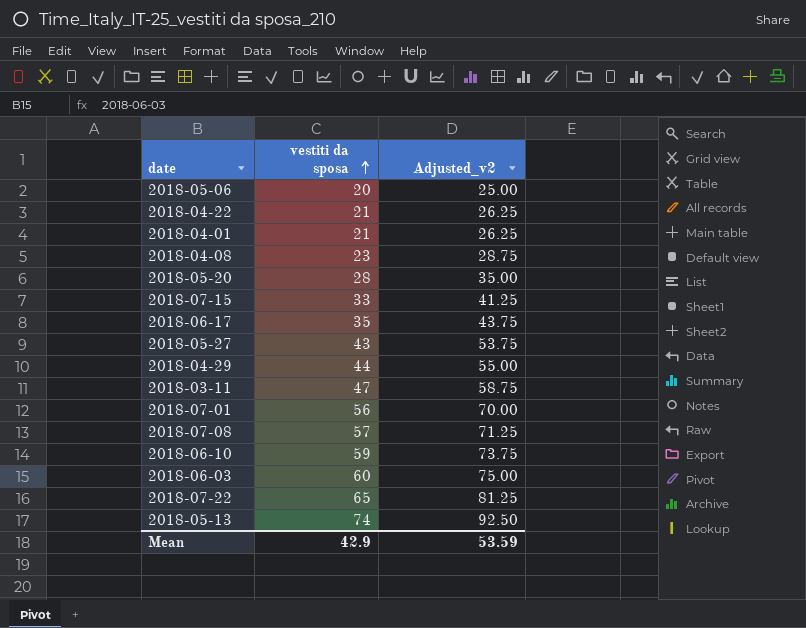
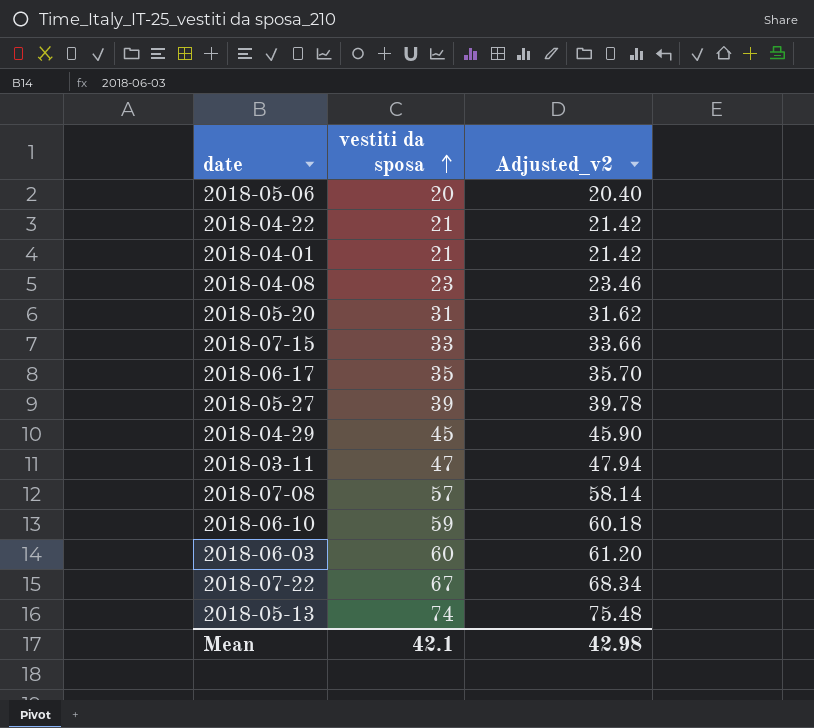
column Adjusted_v2 | formula: [vestiti da sposa] * 1.25 -> [vestiti da sposa] * 1.02
row 2018-07-01: 56 | 70.00 -> none
2018-05-20 | vestiti da sposa: 28 -> 31
2018-05-27 | vestiti da sposa: 43 -> 39
2018-04-29 | vestiti da sposa: 44 -> 45
2018-07-22 | vestiti da sposa: 65 -> 67
Mean | vestiti da sposa: 42.9 -> 42.1
Mean | Adjusted_v2: 53.59 -> 42.98

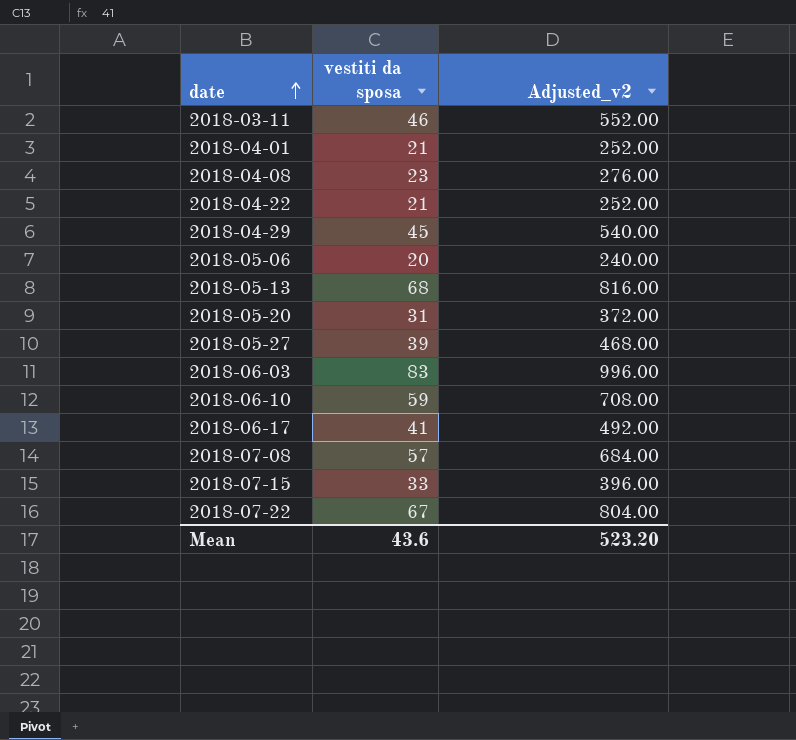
row order: vestiti da sposa ascending -> date ascending
column Adjusted_v2 | formula: [vestiti da sposa] * 1.02 -> [vestiti da sposa] * 12
2018-03-11 | vestiti da sposa: 47 -> 46
2018-05-13 | vestiti da sposa: 74 -> 68
2018-06-03 | vestiti da sposa: 60 -> 83
2018-06-17 | vestiti da sposa: 35 -> 41
Mean | vestiti da sposa: 42.1 -> 43.6
Mean | Adjusted_v2: 42.98 -> 523.20

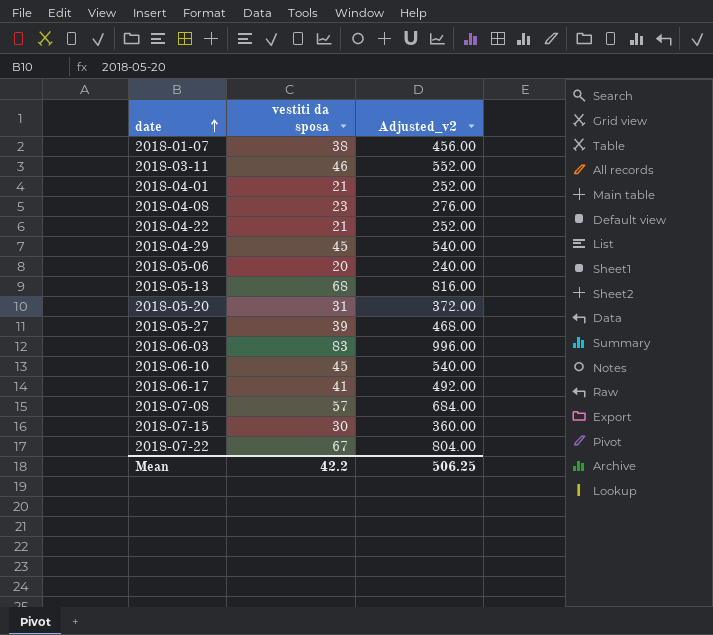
row 2018-01-07: none -> 38 | 456.00
2018-06-10 | vestiti da sposa: 59 -> 45
2018-06-10 | Adjusted_v2: 708.00 -> 540.00
2018-07-15 | vestiti da sposa: 33 -> 30
2018-07-15 | Adjusted_v2: 396.00 -> 360.00
Mean | vestiti da sposa: 43.6 -> 42.2
Mean | Adjusted_v2: 523.20 -> 506.25

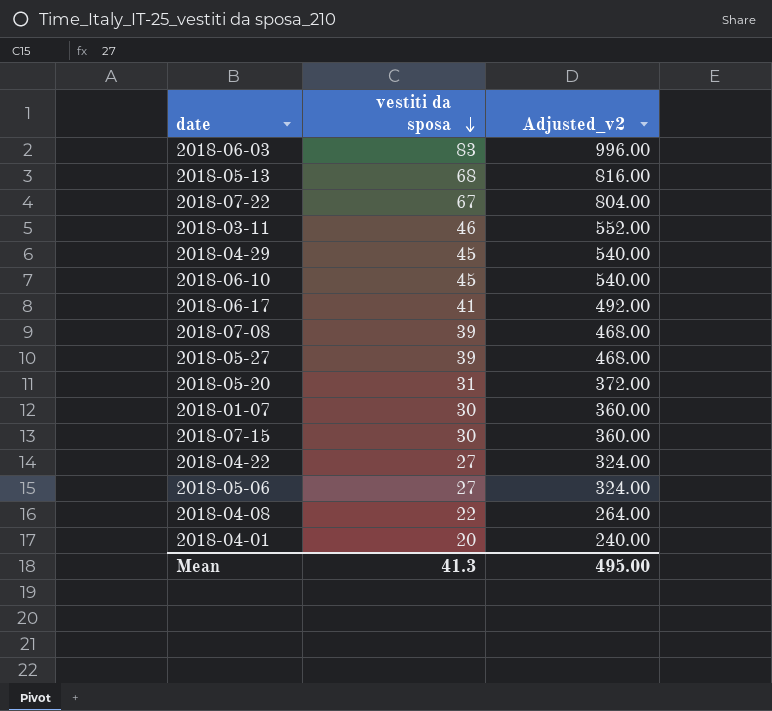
row order: date ascending -> vestiti da sposa descending
2018-07-08 | vestiti da sposa: 57 -> 39
2018-07-08 | Adjusted_v2: 684.00 -> 468.00
2018-01-07 | vestiti da sposa: 38 -> 30
2018-01-07 | Adjusted_v2: 456.00 -> 360.00
2018-04-22 | vestiti da sposa: 21 -> 27
2018-04-22 | Adjusted_v2: 252.00 -> 324.00
2018-05-06 | vestiti da sposa: 20 -> 27
2018-05-06 | Adjusted_v2: 240.00 -> 324.00
2018-04-08 | vestiti da sposa: 23 -> 22
2018-04-08 | Adjusted_v2: 276.00 -> 264.00
2018-04-01 | vestiti da sposa: 21 -> 20
2018-04-01 | Adjusted_v2: 252.00 -> 240.00
Mean | vestiti da sposa: 42.2 -> 41.3
Mean | Adjusted_v2: 506.25 -> 495.00

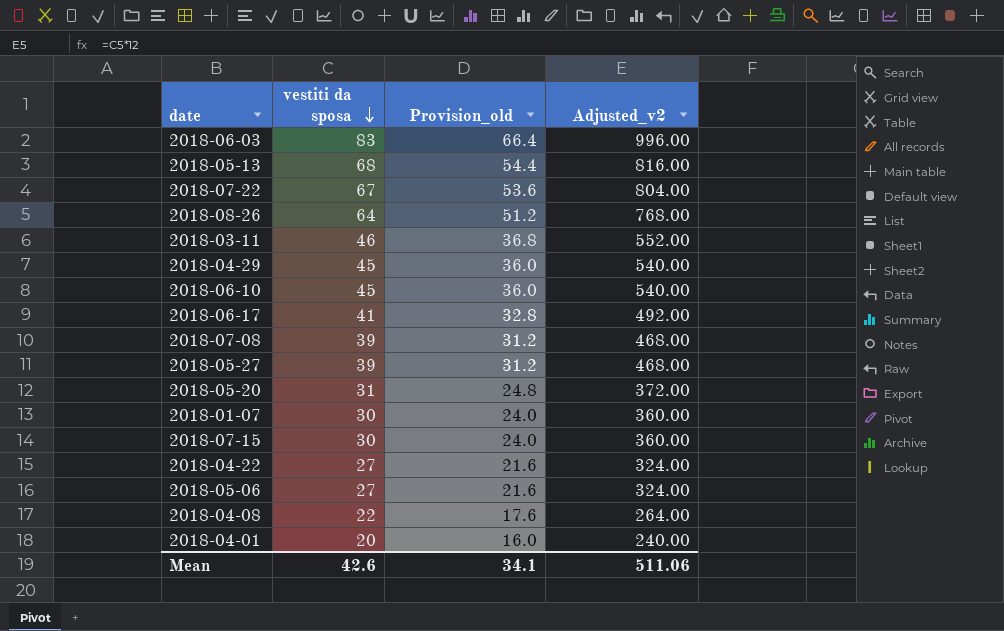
column Provision_old | formula: none -> [vestiti da sposa] * 0.8
row 2018-08-26: none -> 64 | 51.2 | 768.00
Mean | vestiti da sposa: 41.3 -> 42.6
Mean | Adjusted_v2: 495.00 -> 511.06

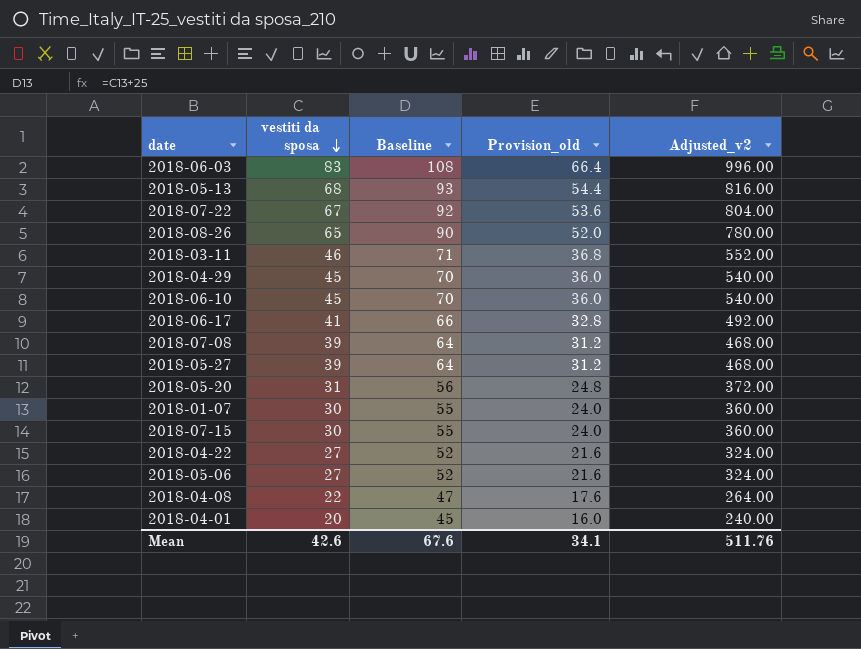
column Baseline | formula: none -> [vestiti da sposa] + 25
2018-08-26 | vestiti da sposa: 64 -> 65
2018-08-26 | Provision_old: 51.2 -> 52.0
2018-08-26 | Adjusted_v2: 768.00 -> 780.00
Mean | Adjusted_v2: 511.06 -> 511.76

